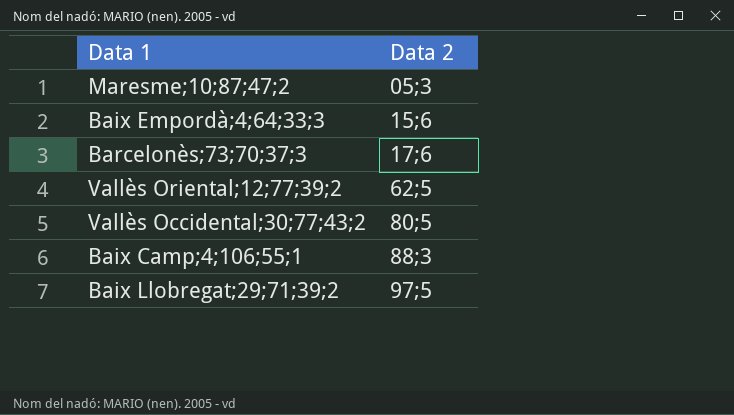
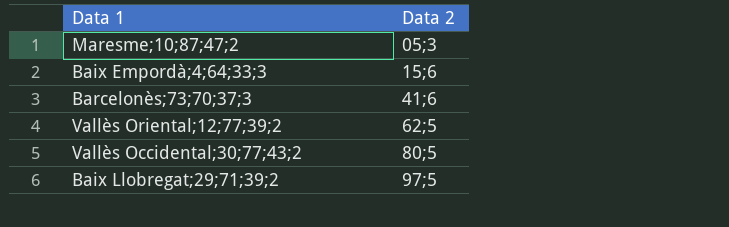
row Baix Camp;4;106;55;1: 88;3 -> none
Barcelonès;73;70;37;3 | Data 2: 17;6 -> 41;6

